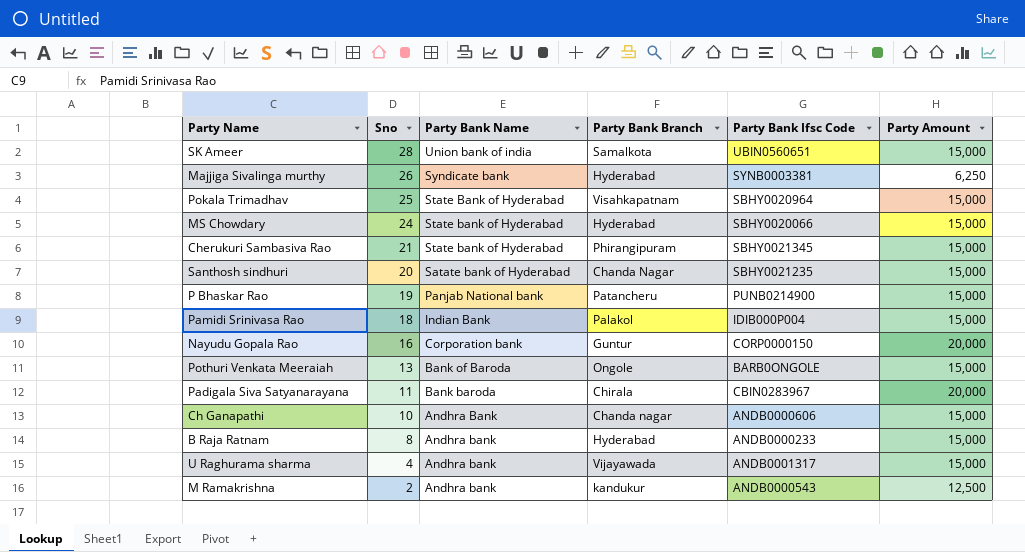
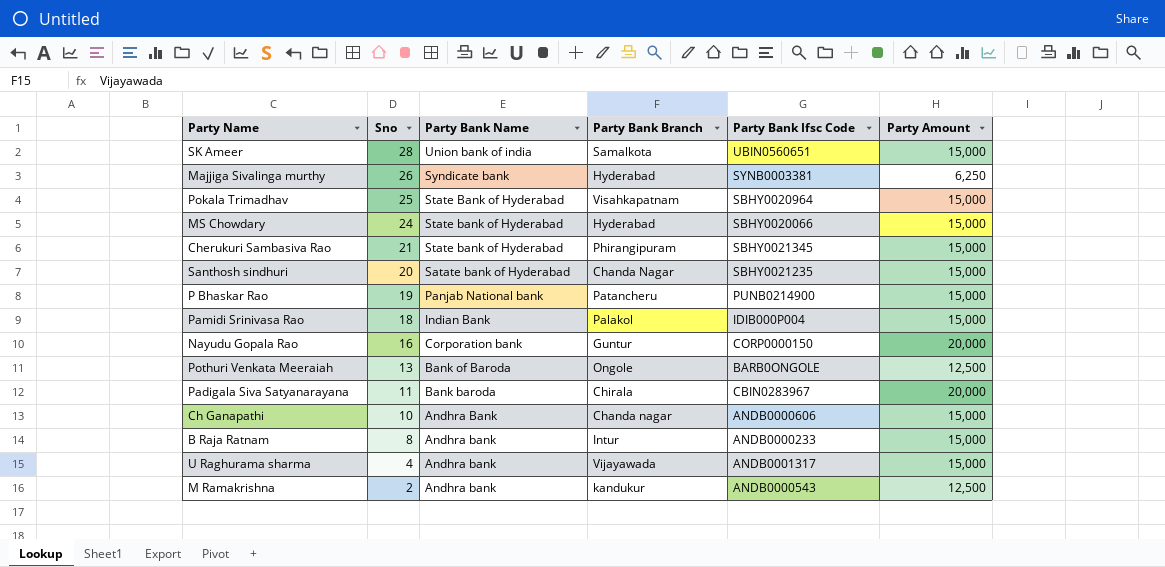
Pothuri Venkata Meeraiah | Party Amount: 15,000 -> 12,500
B Raja Ratnam | Party Bank Branch: Hyderabad -> Intur

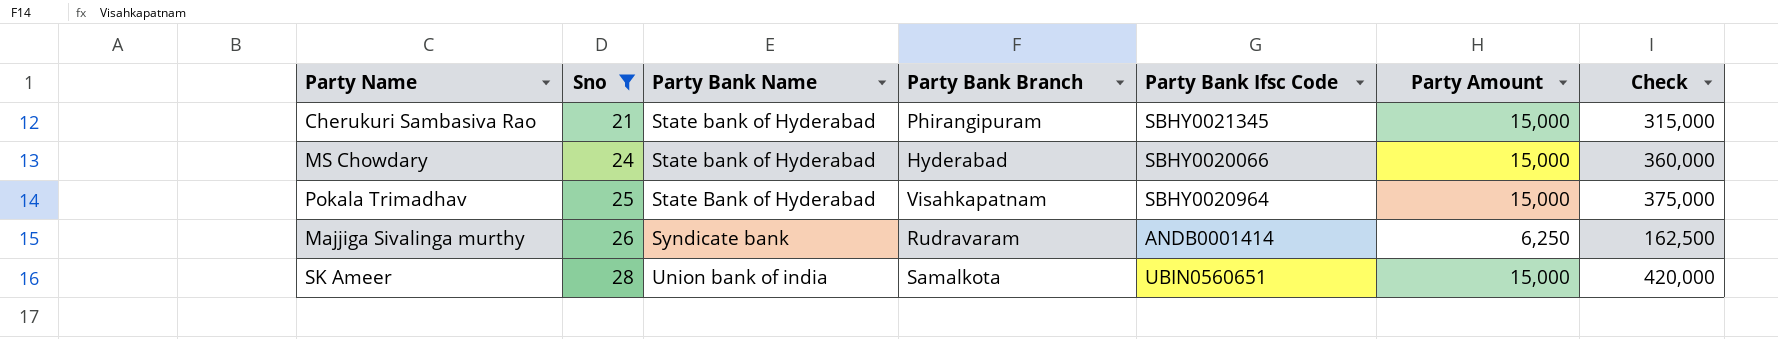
filter: none -> Sno >= 21
row order: Sno descending -> Sno ascending
column Check | formula: none -> [Sno] * [Party Amount]
Majjiga Sivalinga murthy | Party Bank Branch: Hyderabad -> Rudravaram
Majjiga Sivalinga murthy | Party Bank Ifsc Code: SYNB0003381 -> ANDB0001414

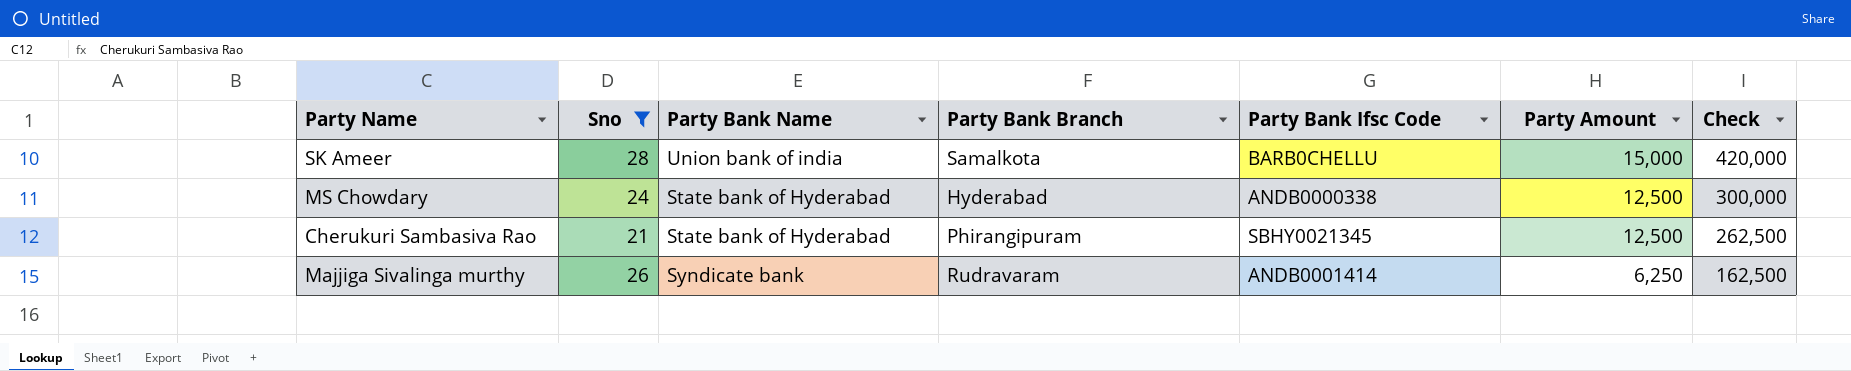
row order: Sno ascending -> Party Amount descending
row Pokala Trimadhav: 25 | State Bank of Hyderabad | Visahkapatnam | SBHY0020964 | 15,000 | 375,000 -> none
SK Ameer | Party Bank Ifsc Code: UBIN0560651 -> BARB0CHELLU
MS Chowdary | Party Bank Ifsc Code: SBHY0020066 -> ANDB0000338
MS Chowdary | Party Amount: 15,000 -> 12,500
MS Chowdary | Check: 360,000 -> 300,000
Cherukuri Sambasiva Rao | Party Amount: 15,000 -> 12,500
Cherukuri Sambasiva Rao | Check: 315,000 -> 262,500

